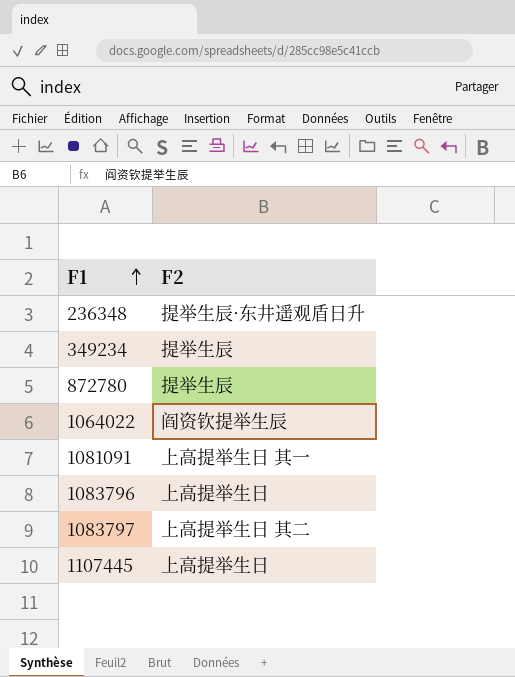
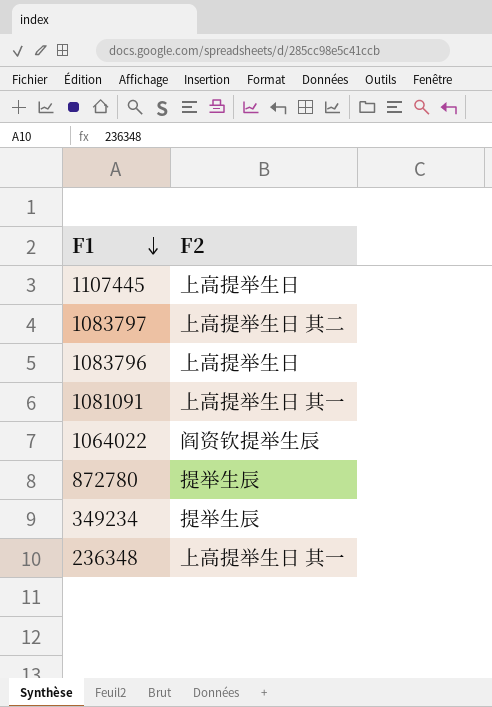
row order: F1 ascending -> F1 descending
236348 | F2: 提举生辰·东井遥观盾日升 -> 上高提举生日 其一

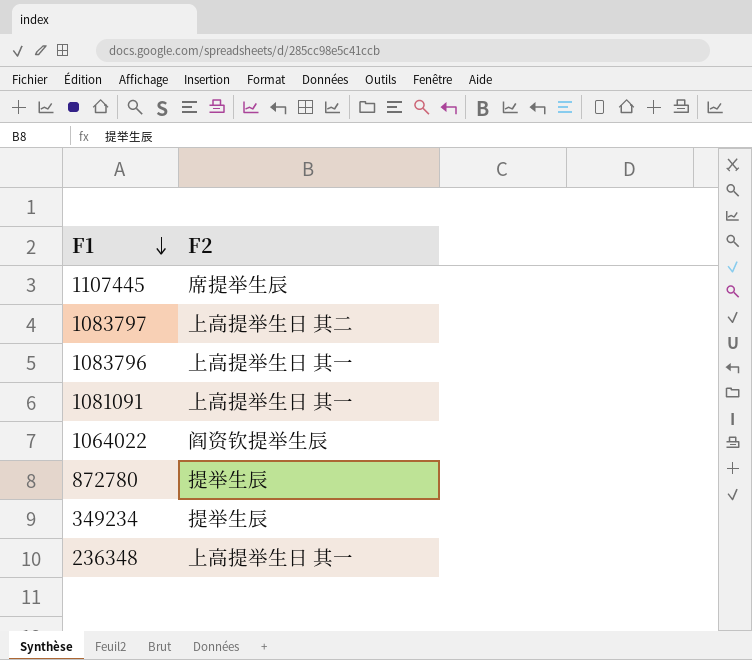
1107445 | F2: 上高提举生日 -> 席提举生辰
1083796 | F2: 上高提举生日 -> 上高提举生日 其一

